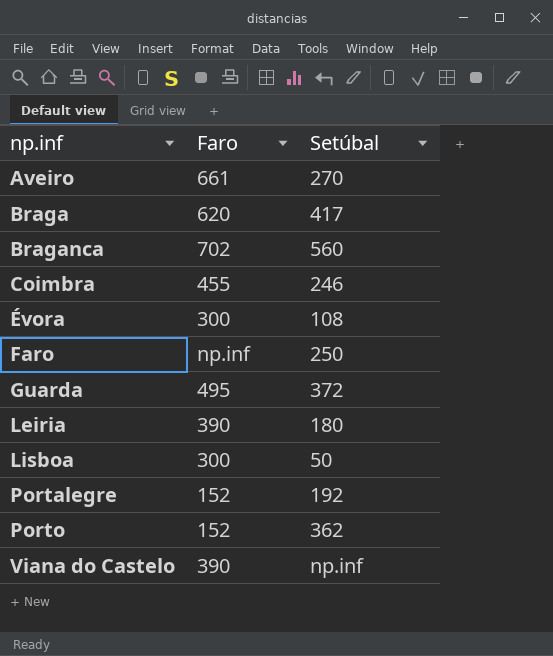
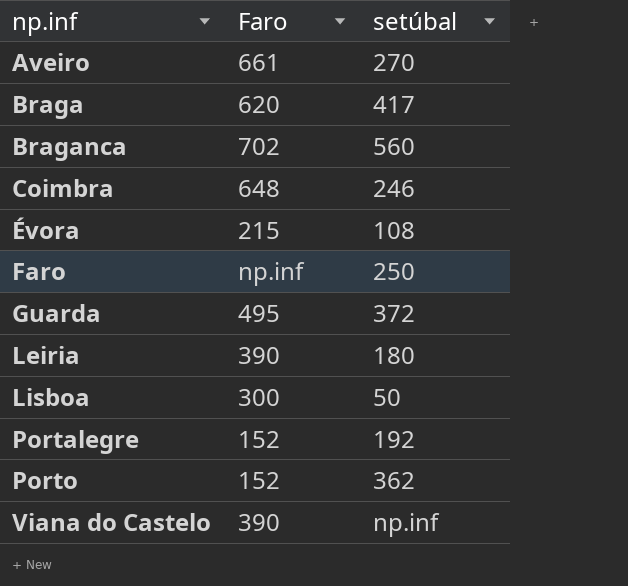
column name: Setúbal -> setúbal
Coimbra | Faro: 455 -> 648
Évora | Faro: 300 -> 215

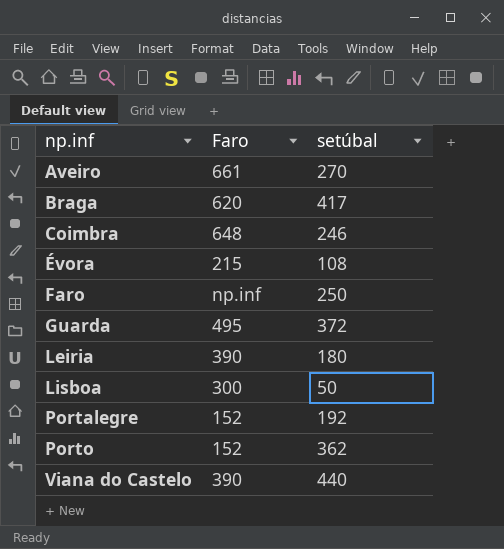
row Braganca: 702 | 560 -> none
Viana do Castelo | setúbal: np.inf -> 440

